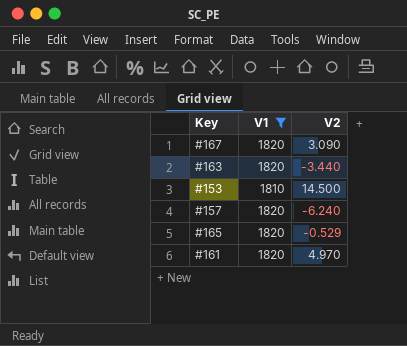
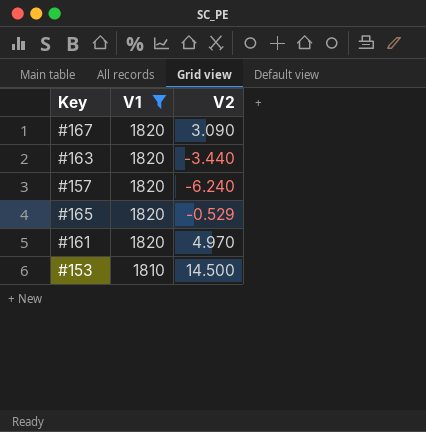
row order: none -> V1 descending

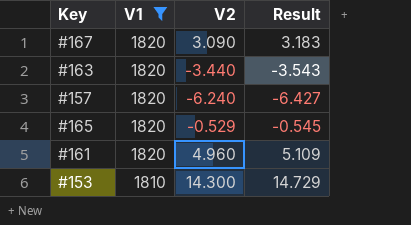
column Result | formula: none -> [V2] * 1.03
#161 | V2: 4.970 -> 4.960
#153 | V2: 14.500 -> 14.300

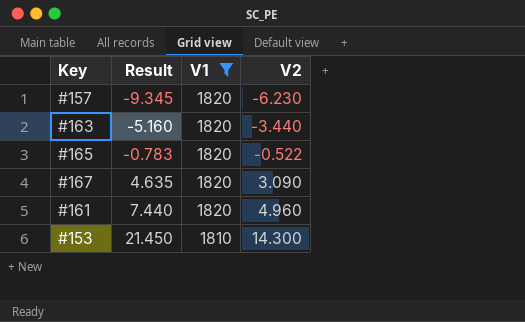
row order: V1 descending -> Result ascending
column Result | formula: [V2] * 1.03 -> [V2] * 1.5
column Result | position: 4 -> 2
#157 | V2: -6.240 -> -6.230
#165 | V2: -0.529 -> -0.522

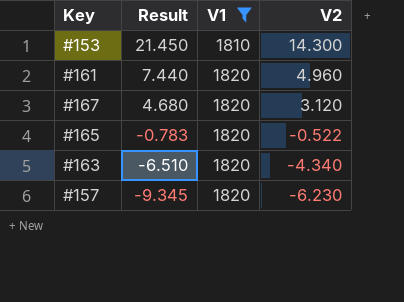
row order: Result ascending -> Result descending
#167 | Result: 4.635 -> 4.680
#167 | V2: 3.090 -> 3.120
#163 | Result: -5.160 -> -6.510
#163 | V2: -3.440 -> -4.340

